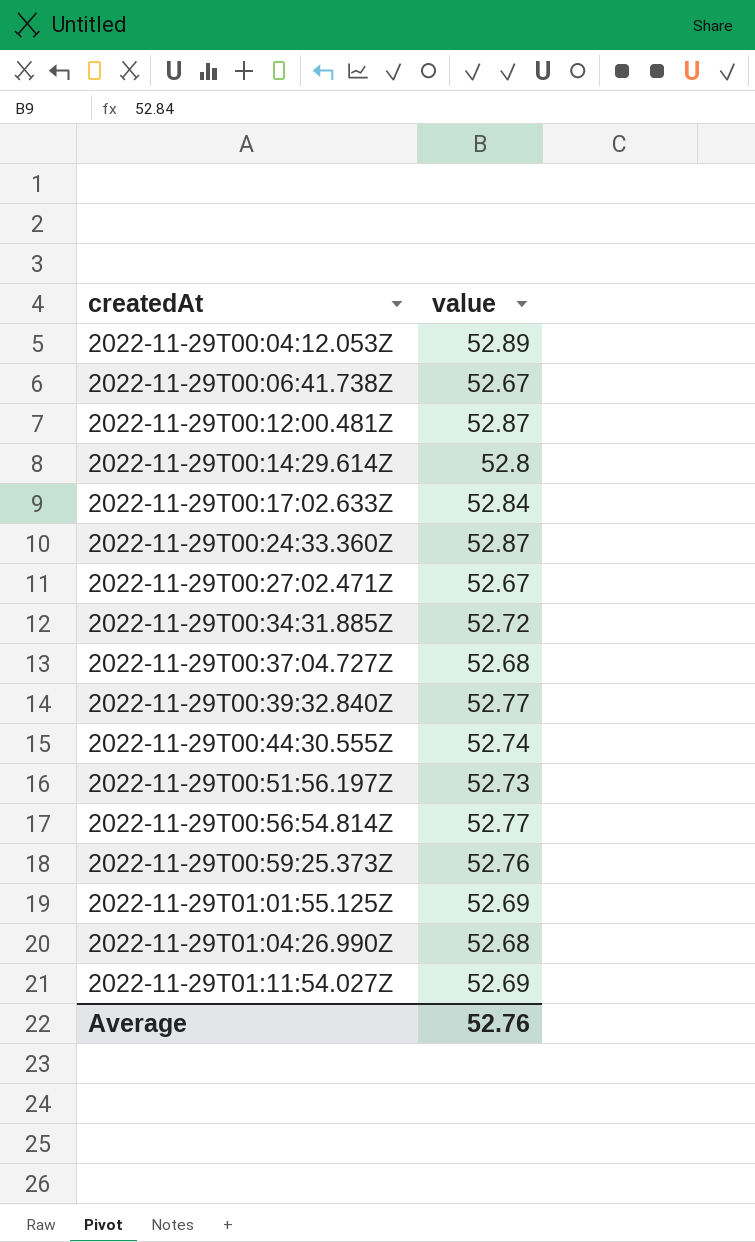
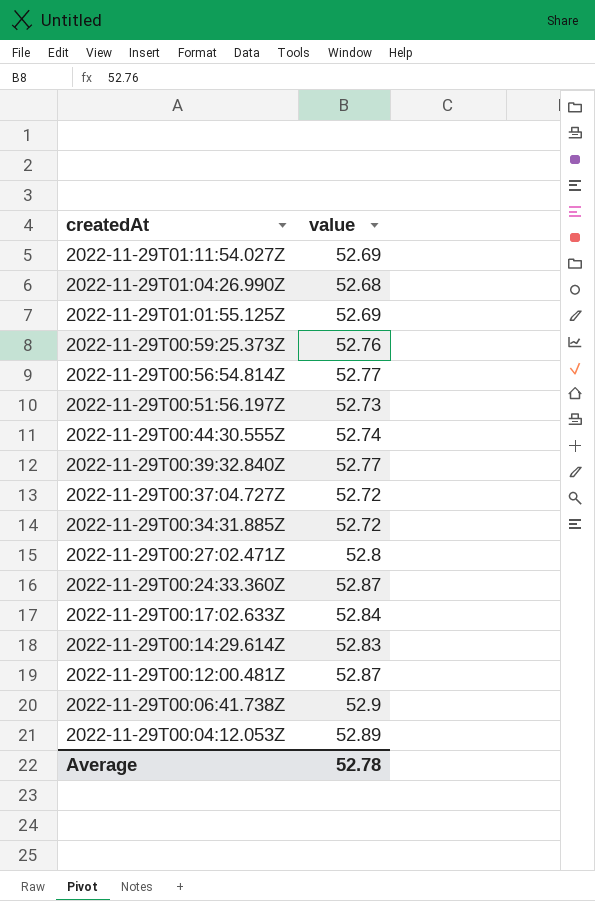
row order: createdAt ascending -> createdAt descending
2022-11-29T00:37:04.727Z | value: 52.68 -> 52.72
2022-11-29T00:27:02.471Z | value: 52.67 -> 52.8
2022-11-29T00:14:29.614Z | value: 52.8 -> 52.83
2022-11-29T00:06:41.738Z | value: 52.67 -> 52.9
Average | value: 52.76 -> 52.78

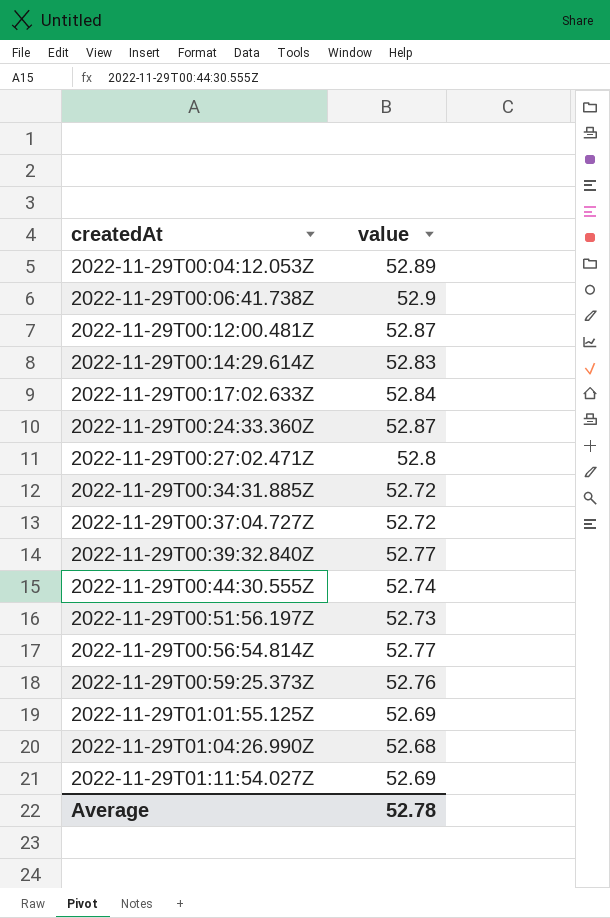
row order: createdAt descending -> createdAt ascending

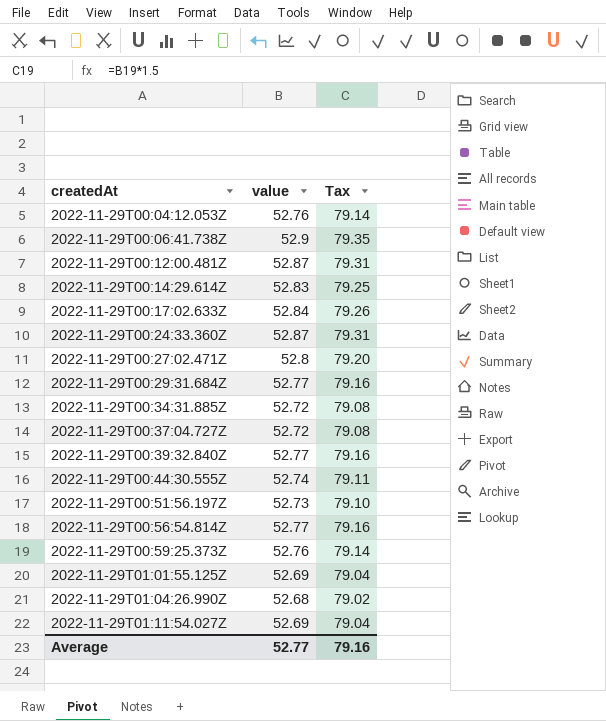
column Tax | formula: none -> [value] * 1.5
2022-11-29T00:04:12.053Z | value: 52.89 -> 52.76
row 2022-11-29T00:29:31.684Z: none -> 52.77 | 79.16
Average | value: 52.78 -> 52.77

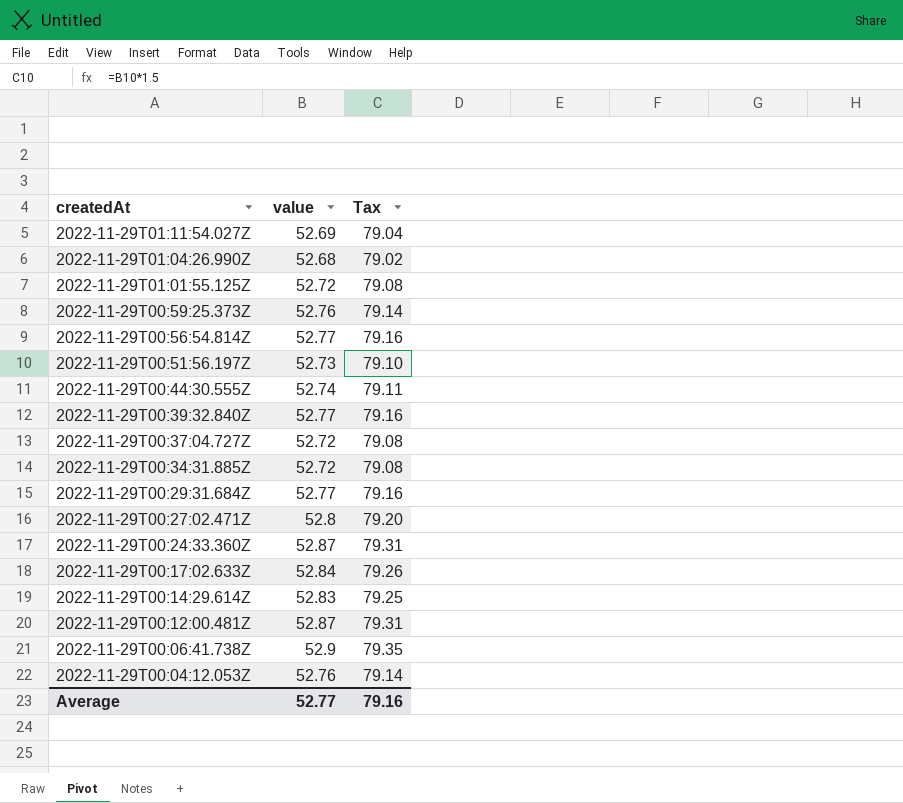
row order: createdAt ascending -> createdAt descending
2022-11-29T01:01:55.125Z | value: 52.69 -> 52.72
2022-11-29T01:01:55.125Z | Tax: 79.04 -> 79.08

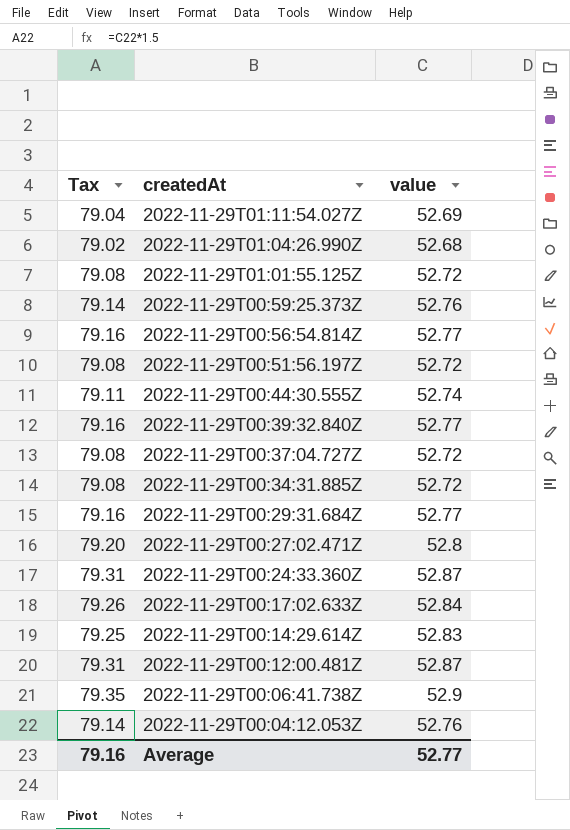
column Tax | position: 3 -> 1
2022-11-29T00:51:56.197Z | Tax: 79.10 -> 79.08
2022-11-29T00:51:56.197Z | value: 52.73 -> 52.72

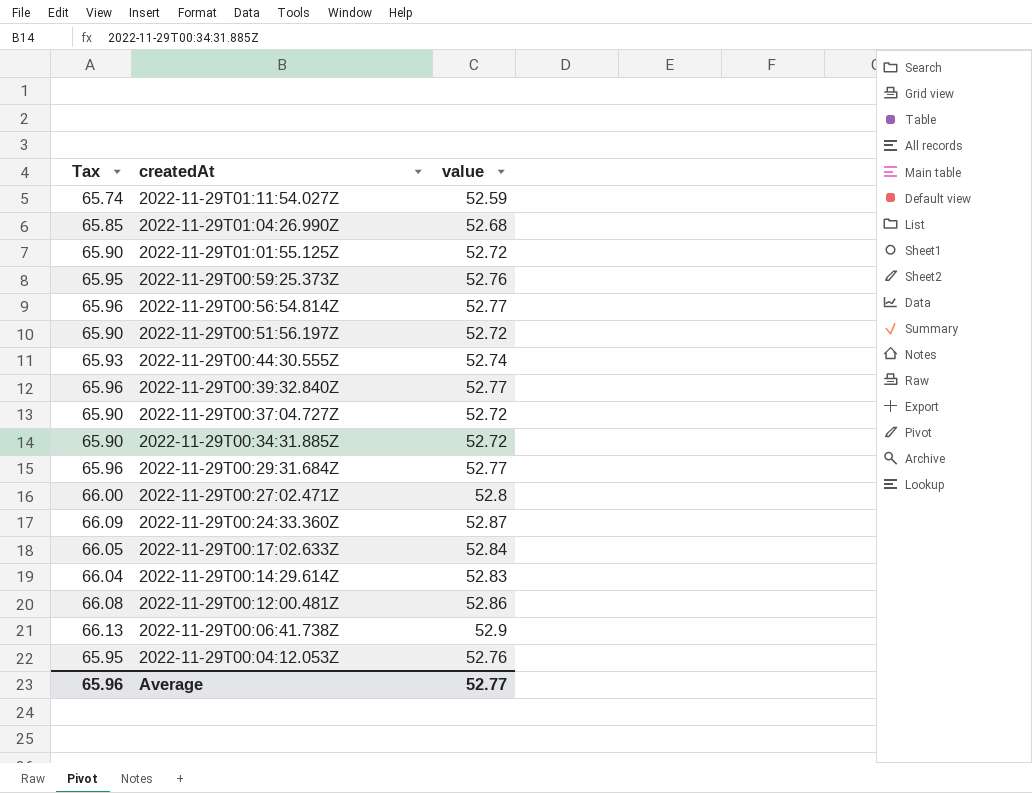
column Tax | formula: [value] * 1.5 -> [value] * 1.25
2022-11-29T01:11:54.027Z | value: 52.69 -> 52.59
2022-11-29T00:12:00.481Z | value: 52.87 -> 52.86
Average | Tax: 79.16 -> 65.96

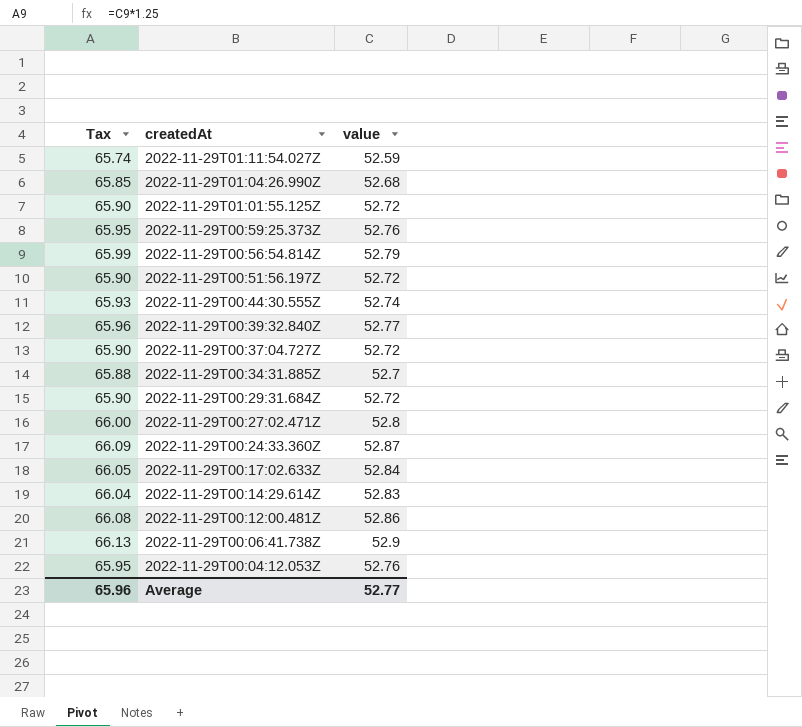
2022-11-29T00:56:54.814Z | Tax: 65.96 -> 65.99
2022-11-29T00:56:54.814Z | value: 52.77 -> 52.79
2022-11-29T00:34:31.885Z | Tax: 65.90 -> 65.88
2022-11-29T00:34:31.885Z | value: 52.72 -> 52.7
2022-11-29T00:29:31.684Z | Tax: 65.96 -> 65.90
2022-11-29T00:29:31.684Z | value: 52.77 -> 52.72

